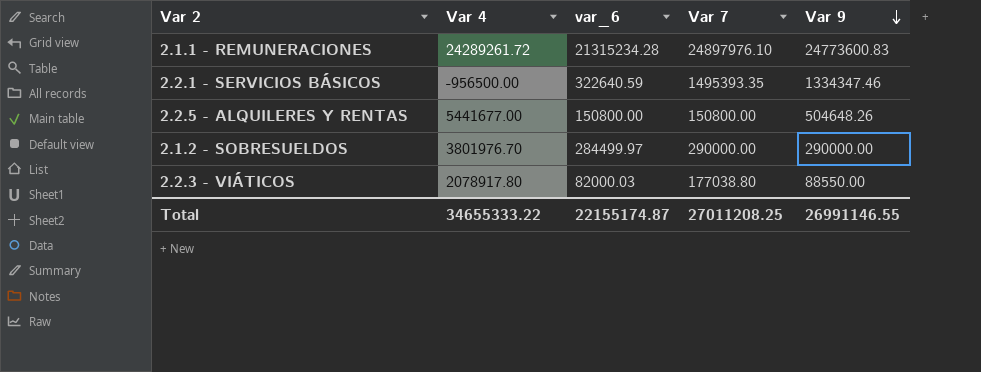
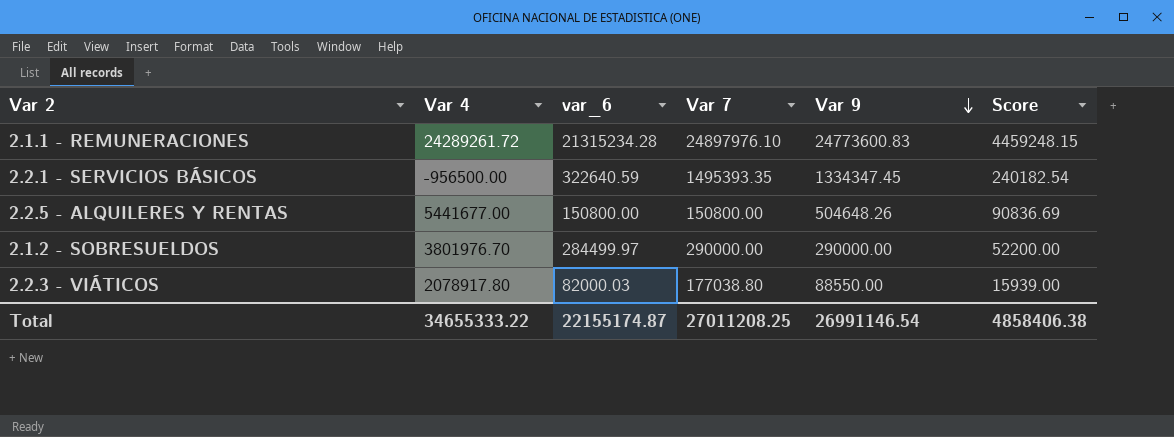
column Score | formula: none -> [Var 9] * 0.18
2.2.1 - SERVICIOS BÁSICOS | Var 9: 1334347.46 -> 1334347.45
Total | Var 9: 26991146.55 -> 26991146.54

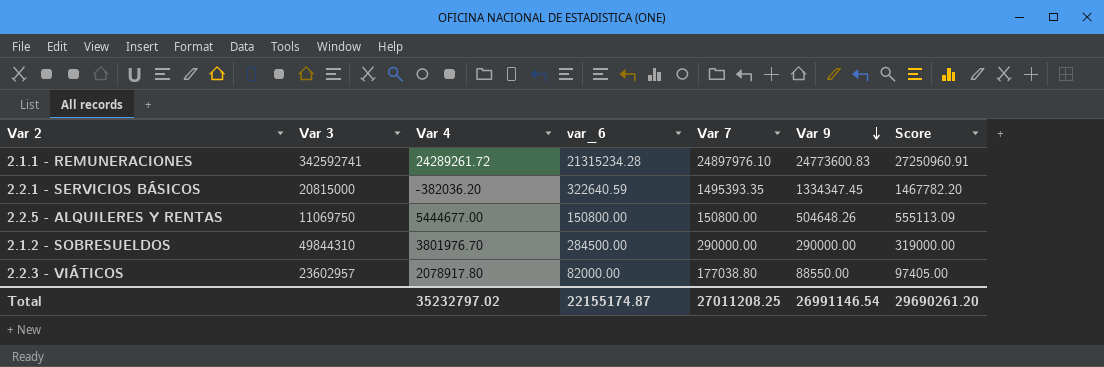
column Var 3 | position: none -> 2
column Score | formula: [Var 9] * 0.18 -> [Var 9] * 1.1
2.2.1 - SERVICIOS BÁSICOS | Var 4: -956500.00 -> -382036.20
2.2.5 - ALQUILERES Y RENTAS | Var 4: 5441677.00 -> 5444677.00
2.1.2 - SOBRESUELDOS | var_6: 284499.97 -> 284500.00
2.2.3 - VIÁTICOS | var_6: 82000.03 -> 82000.00
Total | Var 4: 34655333.22 -> 35232797.02
Total | Score: 4858406.38 -> 29690261.20

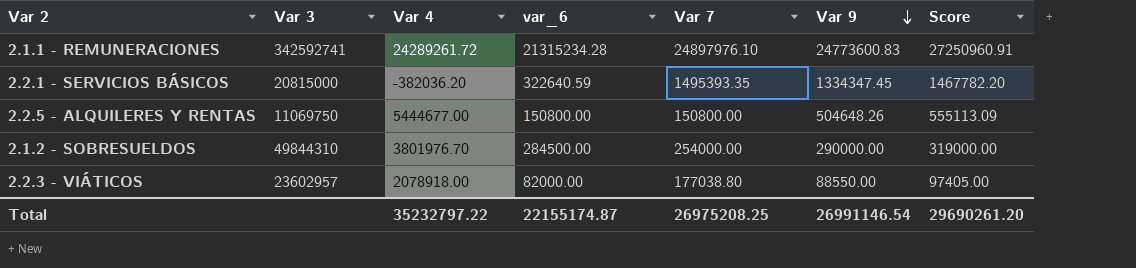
2.1.2 - SOBRESUELDOS | Var 7: 290000.00 -> 254000.00
2.2.3 - VIÁTICOS | Var 4: 2078917.80 -> 2078918.00
Total | Var 4: 35232797.02 -> 35232797.22
Total | Var 7: 27011208.25 -> 26975208.25

